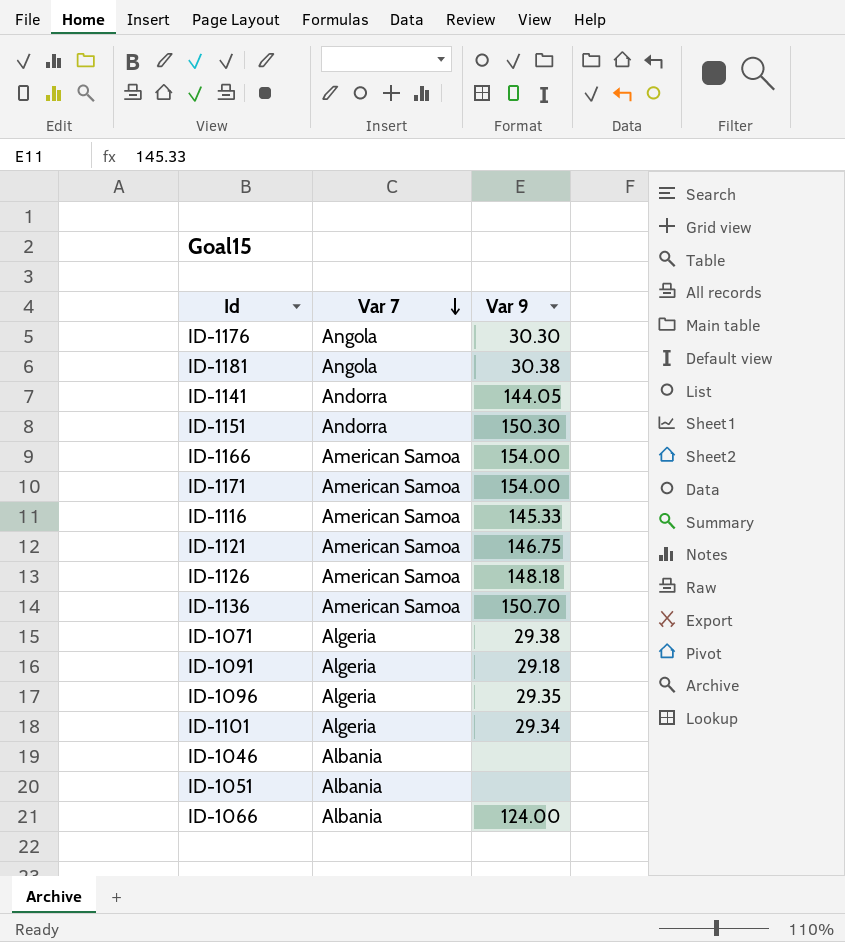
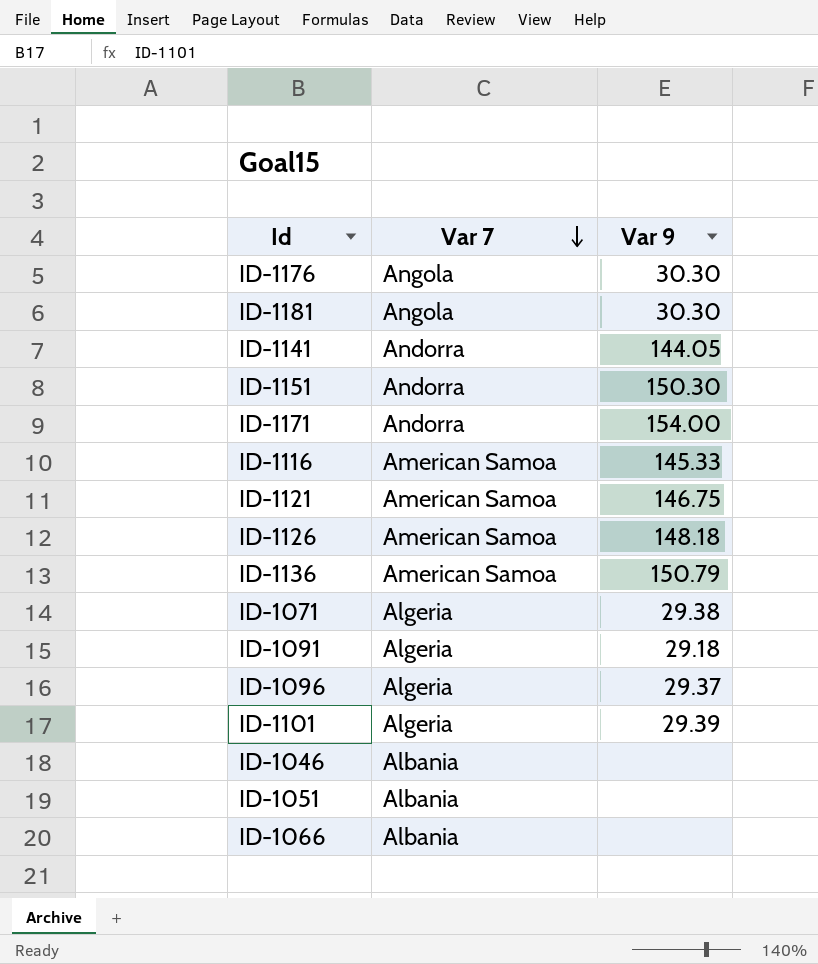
row ID-1166: American Samoa | 154.00 -> none
ID-1181 | Var 9: 30.38 -> 30.30
ID-1171 | Var 7: American Samoa -> Andorra
ID-1136 | Var 9: 150.70 -> 150.79
ID-1096 | Var 9: 29.35 -> 29.37
ID-1101 | Var 9: 29.34 -> 29.39
ID-1066 | Var 9: 124.00 -> none

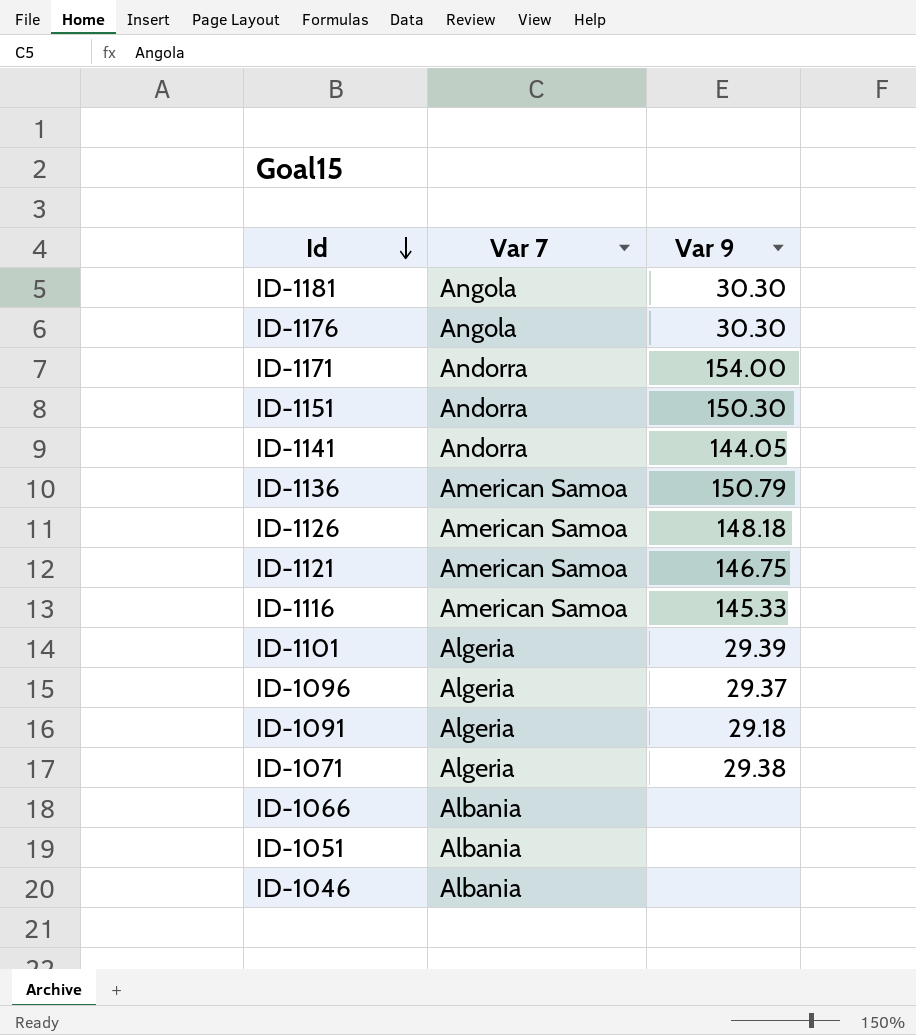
row order: Var 7 descending -> Id descending

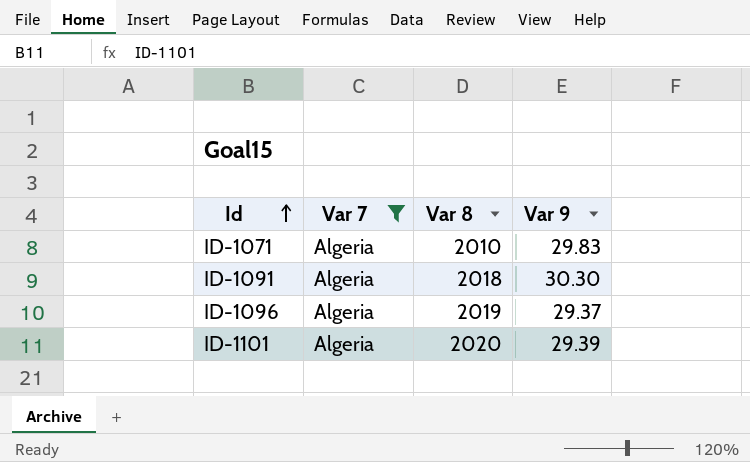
filter: none -> Var 7 = Algeria
row order: Id descending -> Id ascending
column Var 8 | position: none -> 3
ID-1071 | Var 9: 29.38 -> 29.83
ID-1091 | Var 9: 29.18 -> 30.30

